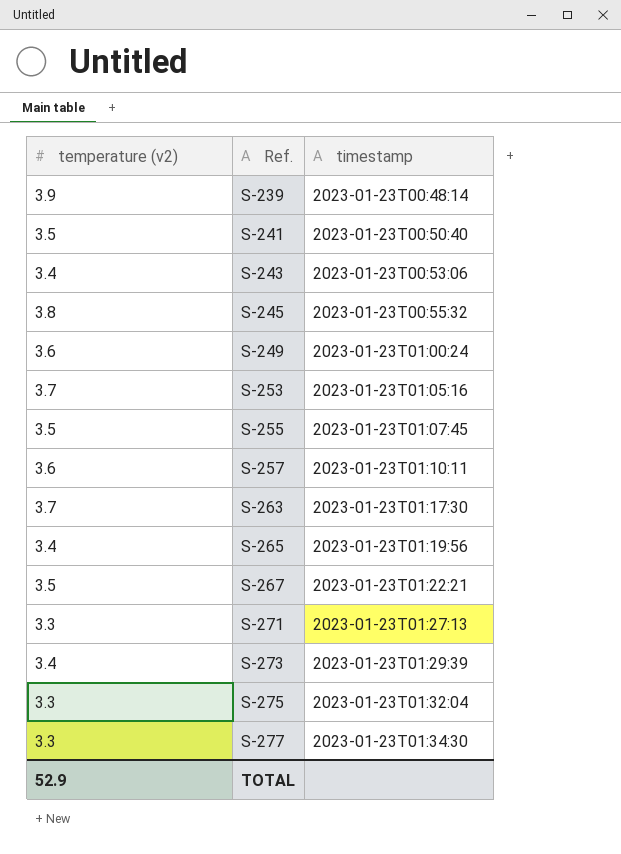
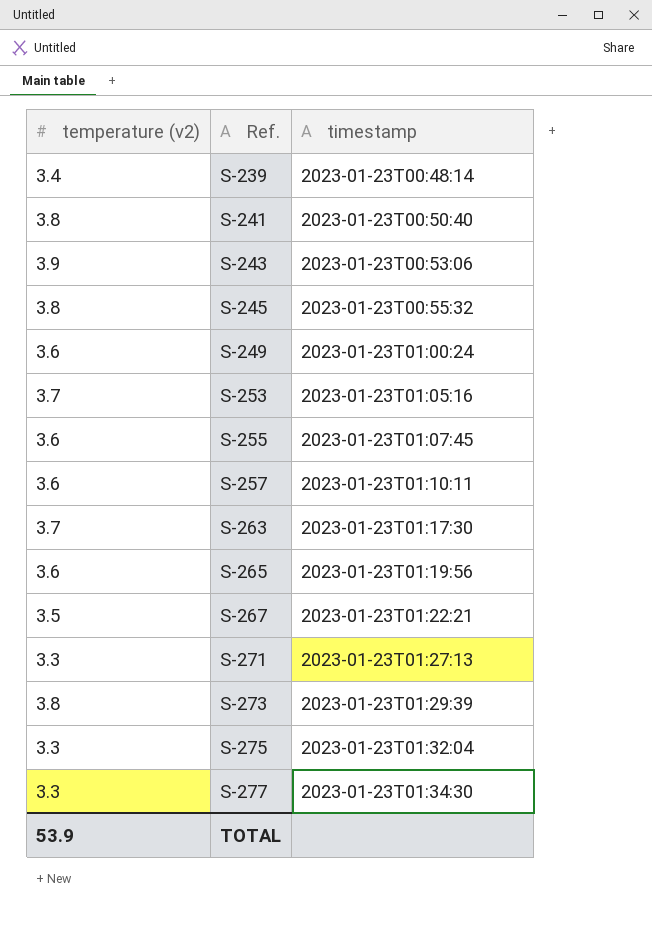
S-239 | temperature (v2): 3.9 -> 3.4
S-241 | temperature (v2): 3.5 -> 3.8
S-243 | temperature (v2): 3.4 -> 3.9
S-255 | temperature (v2): 3.5 -> 3.6
S-265 | temperature (v2): 3.4 -> 3.6
S-273 | temperature (v2): 3.4 -> 3.8
TOTAL | temperature (v2): 52.9 -> 53.9

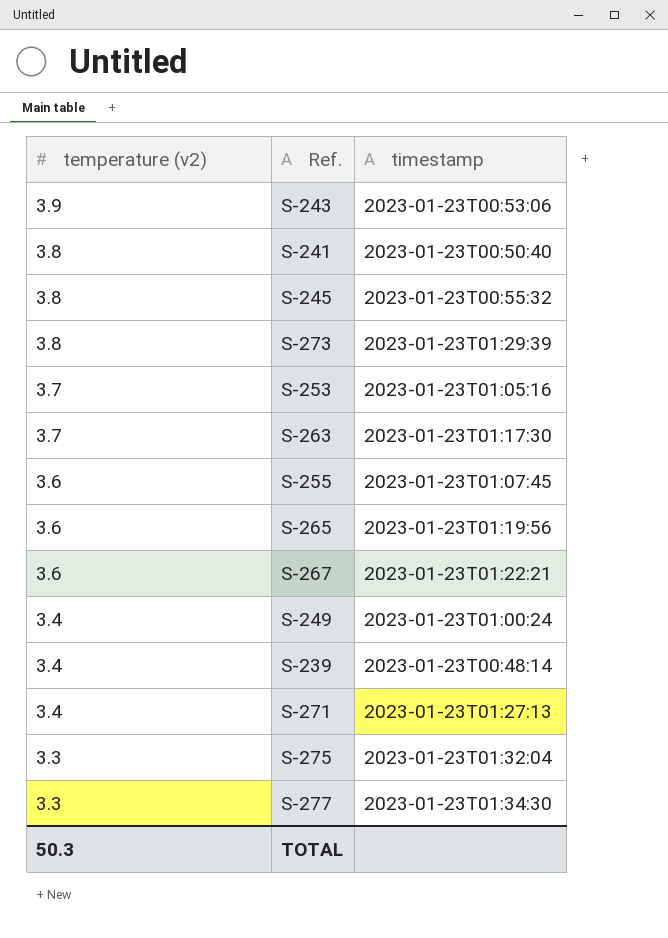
row order: Ref. ascending -> temperature (v2) descending
row S-257: 3.6 | 2023-01-23T01:10:11 -> none
S-267 | temperature (v2): 3.5 -> 3.6
S-249 | temperature (v2): 3.6 -> 3.4
S-271 | temperature (v2): 3.3 -> 3.4
TOTAL | temperature (v2): 53.9 -> 50.3

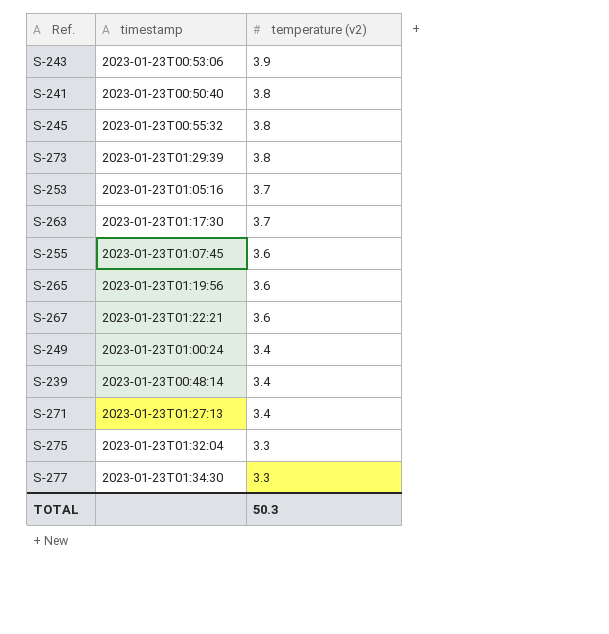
column temperature (v2) | position: 1 -> 3

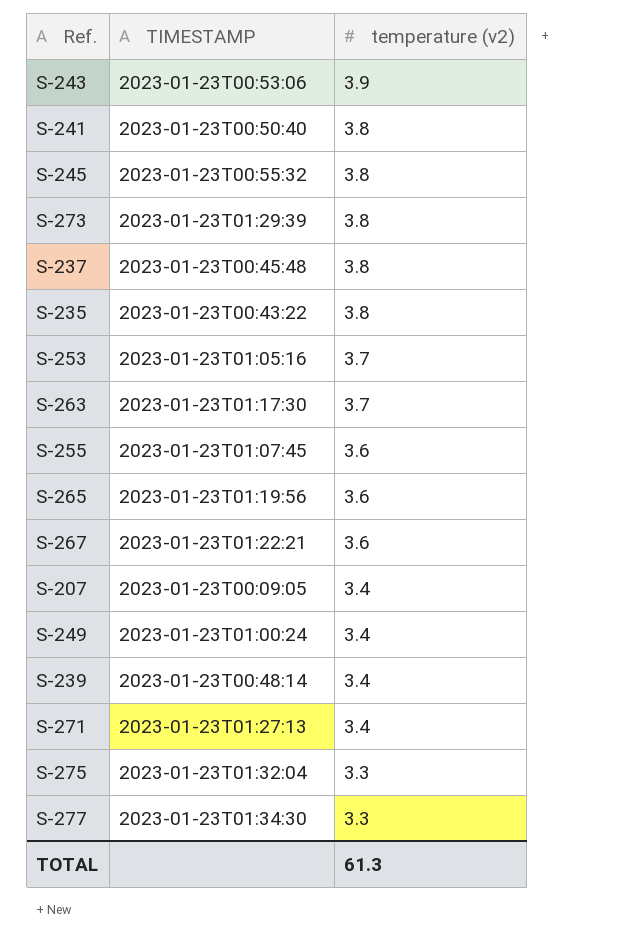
column name: timestamp -> TIMESTAMP
row S-237: none -> 2023-01-23T00:45:48 | 3.8
row S-235: none -> 2023-01-23T00:43:22 | 3.8
row S-207: none -> 2023-01-23T00:09:05 | 3.4
TOTAL | temperature (v2): 50.3 -> 61.3

